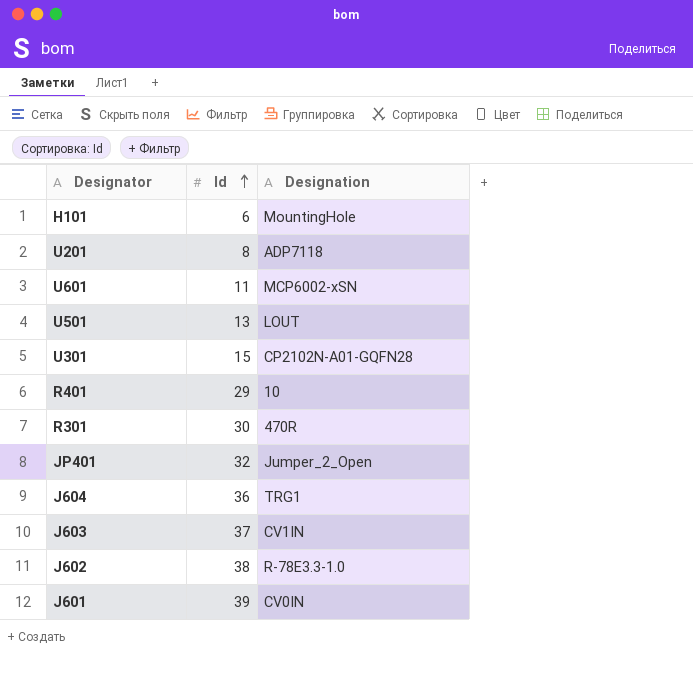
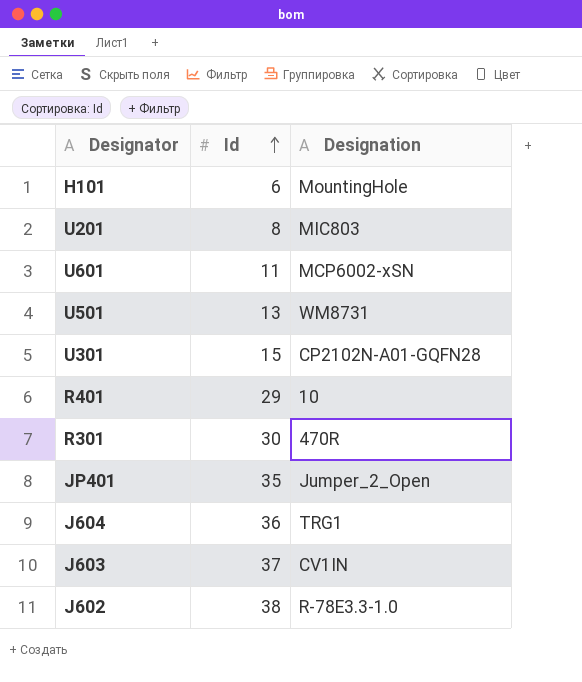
row J601: 39 | CV0IN -> none
U201 | Designation: ADP7118 -> MIC803
U501 | Designation: LOUT -> WM8731
JP401 | Id: 32 -> 35

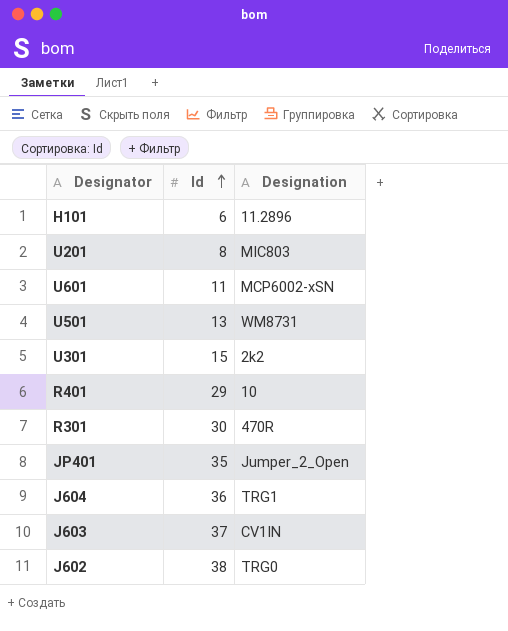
H101 | Designation: MountingHole -> 11.2896
U301 | Designation: CP2102N-A01-GQFN28 -> 2k2
J602 | Designation: R-78E3.3-1.0 -> TRG0

